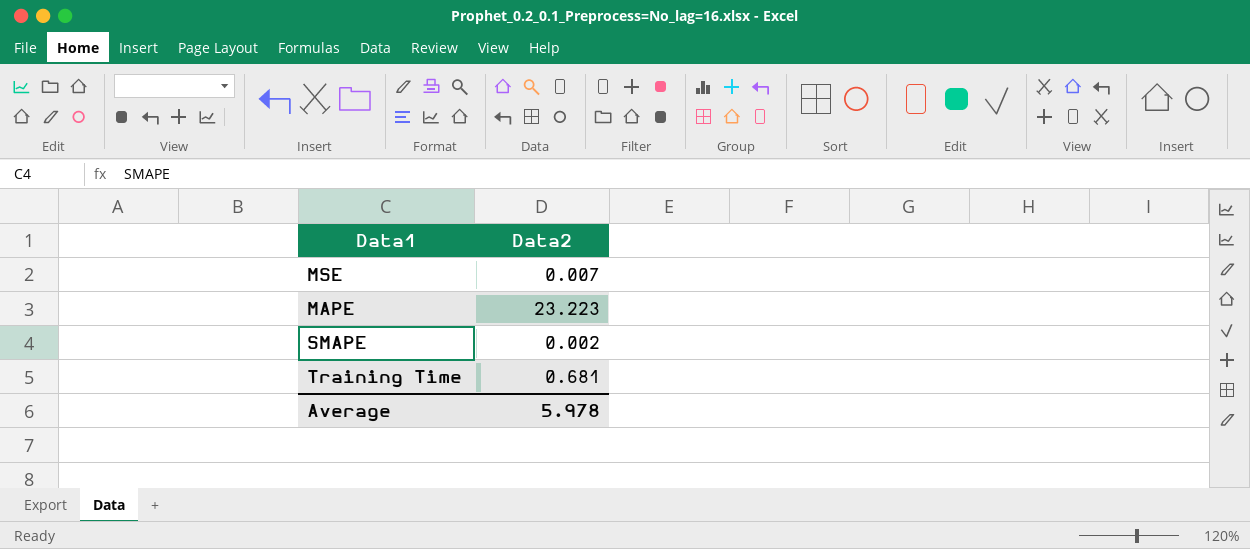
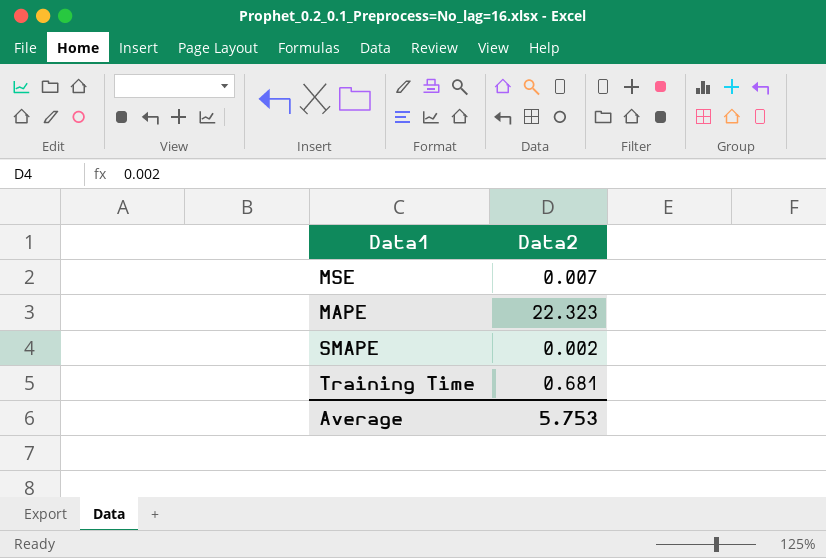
MAPE | Data2: 23.223 -> 22.323
Average | Data2: 5.978 -> 5.753

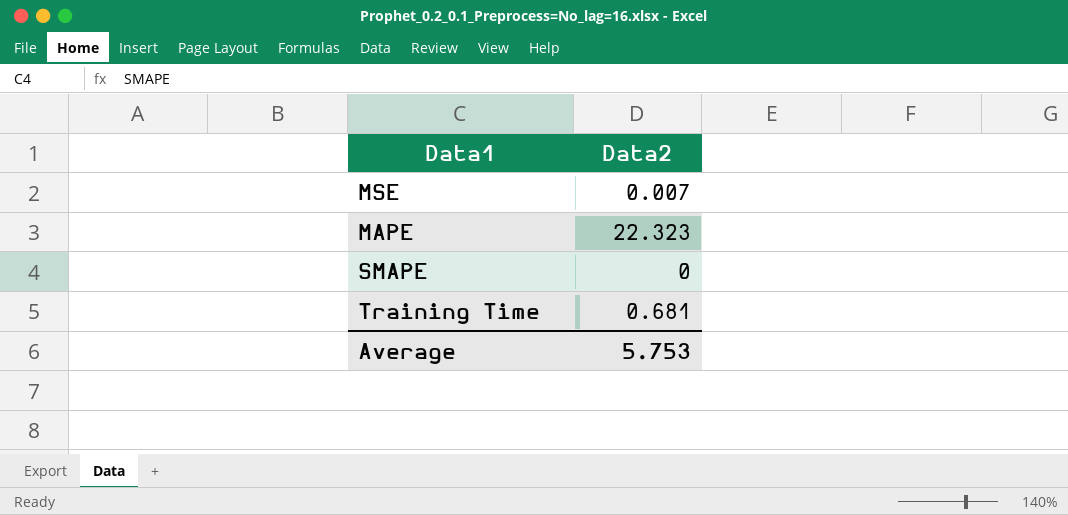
SMAPE | Data2: 0.002 -> 0

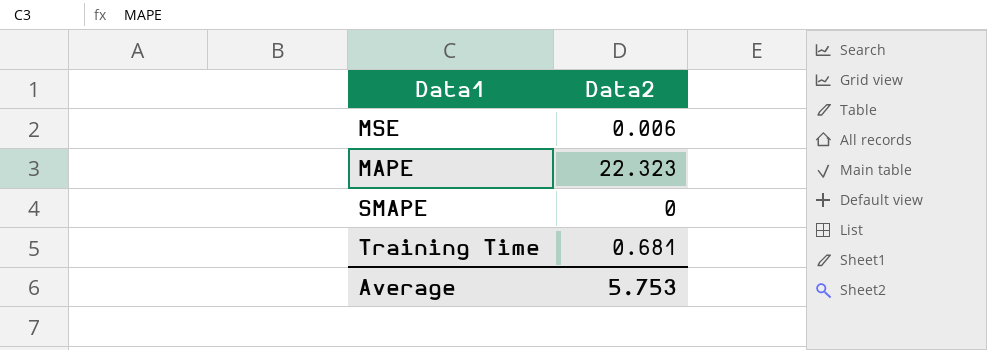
MSE | Data2: 0.007 -> 0.006

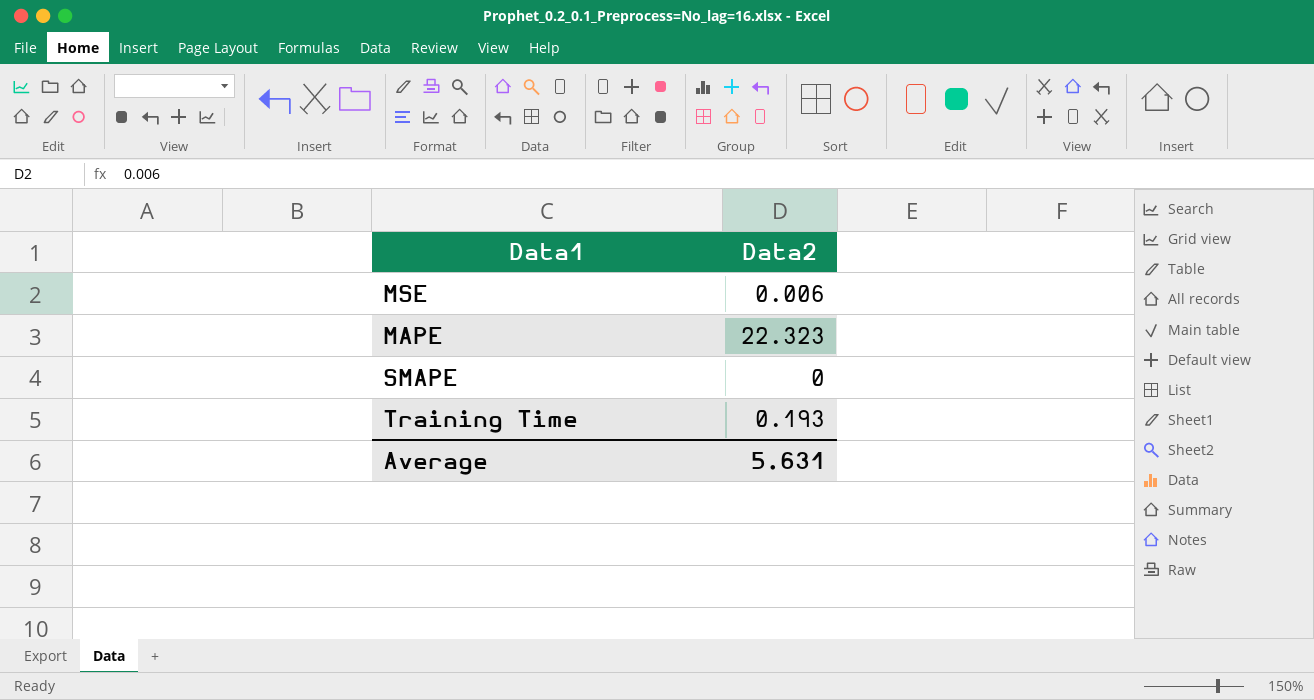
Training Time | Data2: 0.681 -> 0.193
Average | Data2: 5.753 -> 5.631

